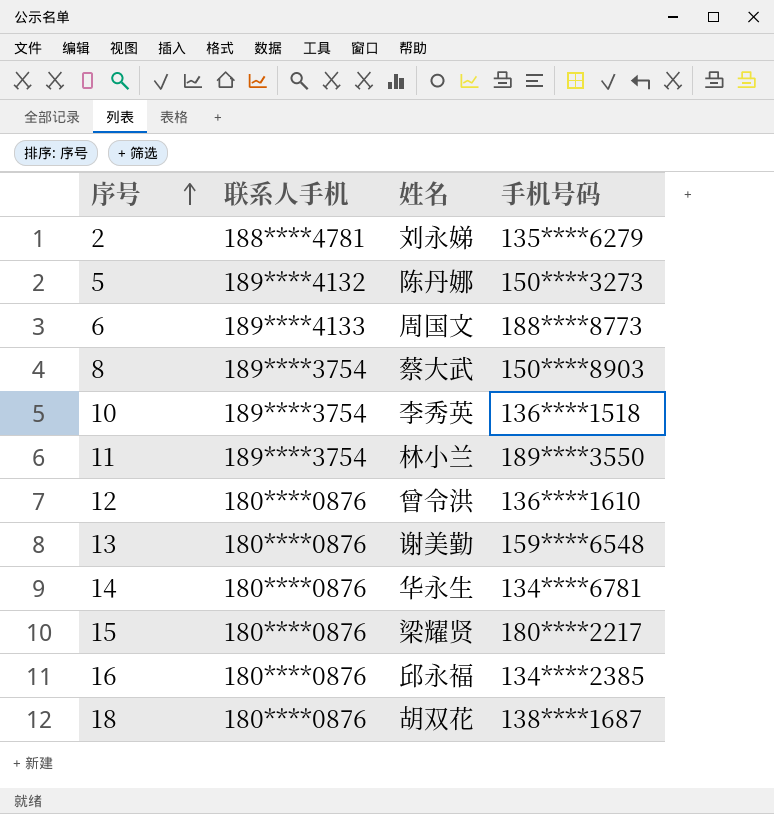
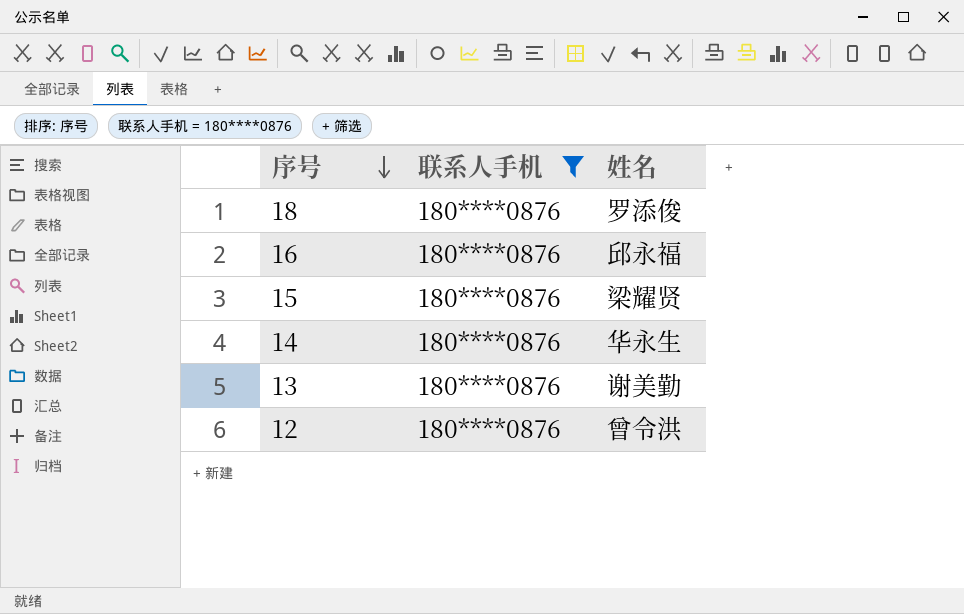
filter: none -> 联系人手机 = 180****0876
row order: 序号 ascending -> 序号 descending
column 手机号码 | position: 4 -> none
18 | 姓名: 胡双花 -> 罗添俊

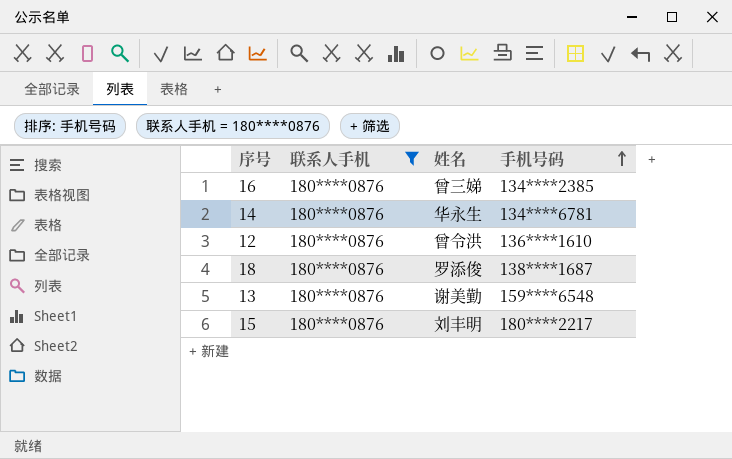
row order: 序号 descending -> 手机号码 ascending
column 手机号码 | position: none -> 4
16 | 姓名: 邱永福 -> 曾三娣
15 | 姓名: 梁耀贤 -> 刘丰明

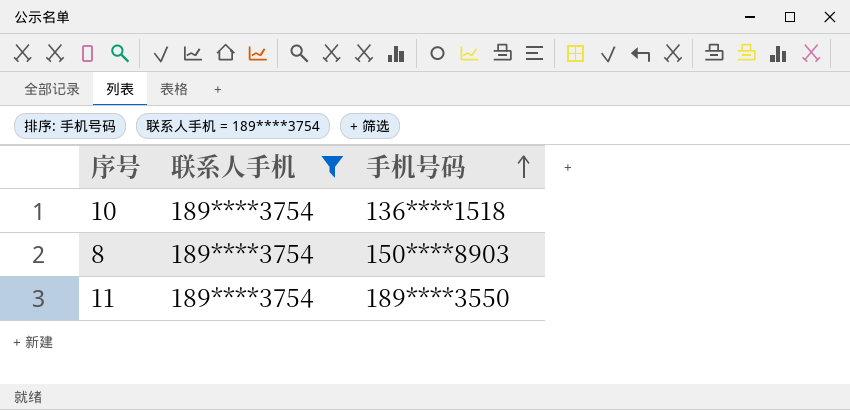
filter: 联系人手机 = 180****0876 -> 联系人手机 = 189****3754
column 姓名 | position: 3 -> none

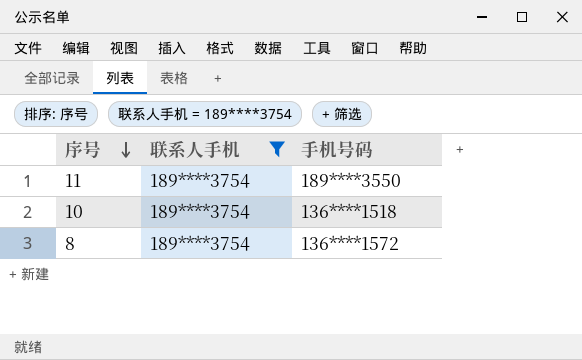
row order: 手机号码 ascending -> 序号 descending
8 | 手机号码: 150****8903 -> 136****1572

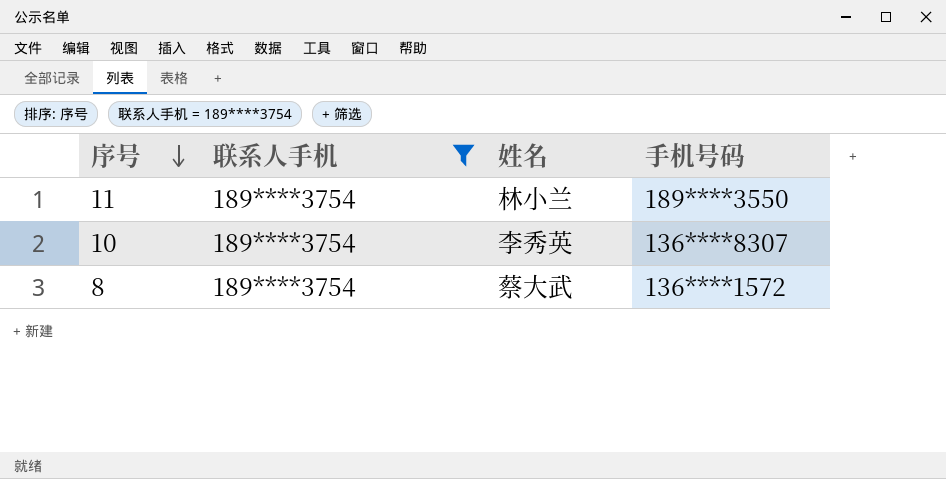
column 姓名 | position: none -> 3
10 | 手机号码: 136****1518 -> 136****8307

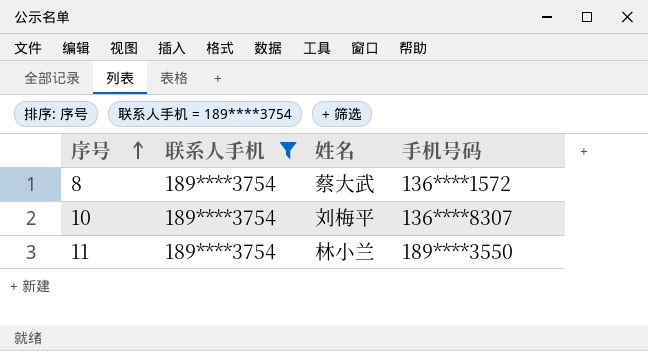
row order: 序号 descending -> 序号 ascending
10 | 姓名: 李秀英 -> 刘梅平

